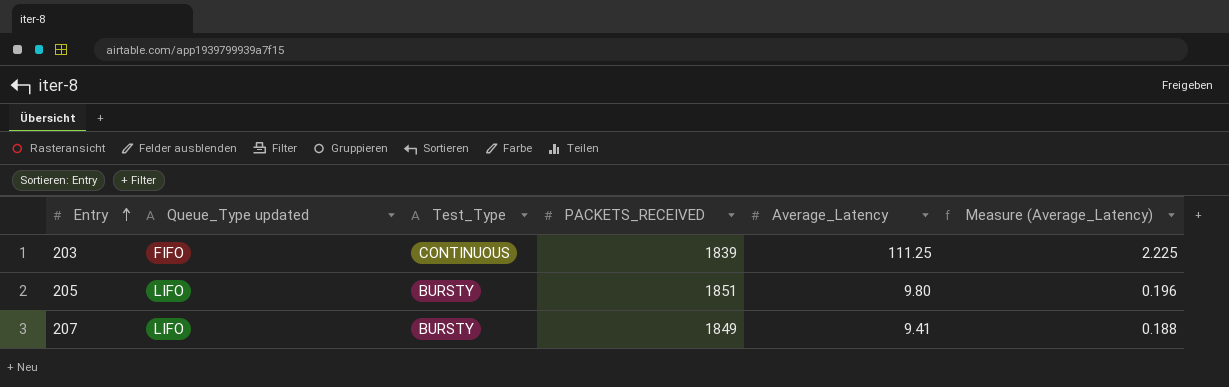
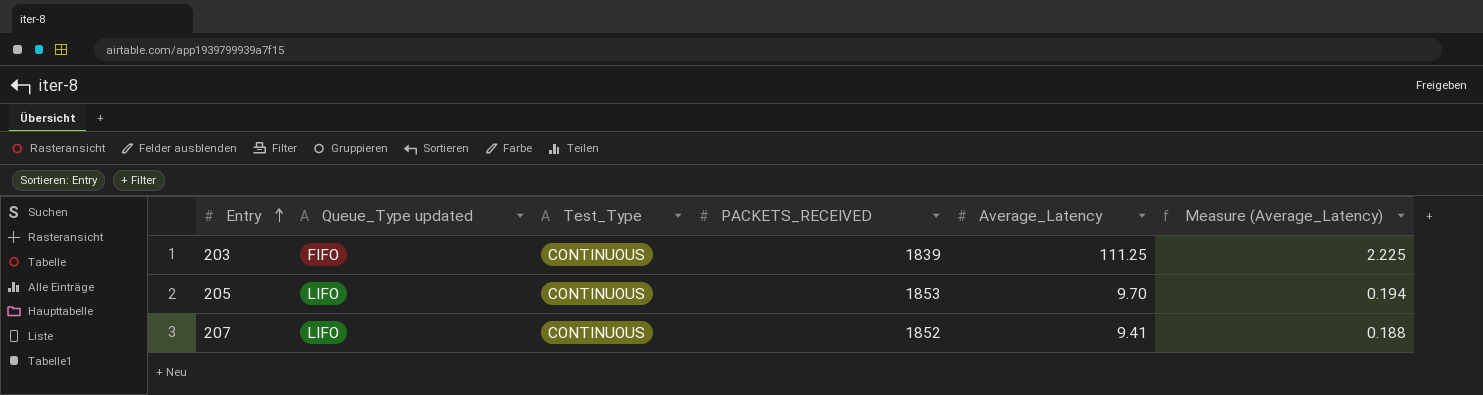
205 | Test_Type: BURSTY -> CONTINUOUS
205 | PACKETS_RECEIVED: 1851 -> 1853
205 | Average_Latency: 9.80 -> 9.70
205 | Measure (Average_Latency): 0.196 -> 0.194
207 | Test_Type: BURSTY -> CONTINUOUS
207 | PACKETS_RECEIVED: 1849 -> 1852

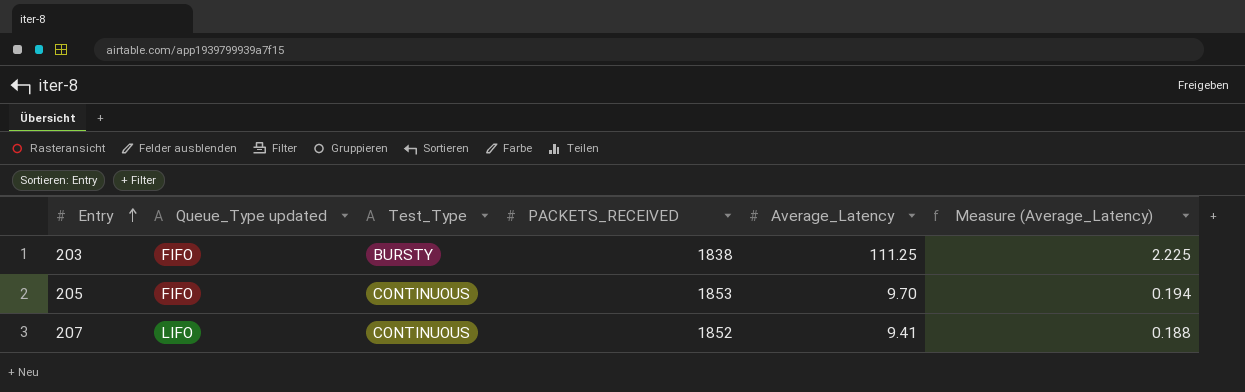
203 | Test_Type: CONTINUOUS -> BURSTY
203 | PACKETS_RECEIVED: 1839 -> 1838
205 | Queue_Type updated: LIFO -> FIFO

